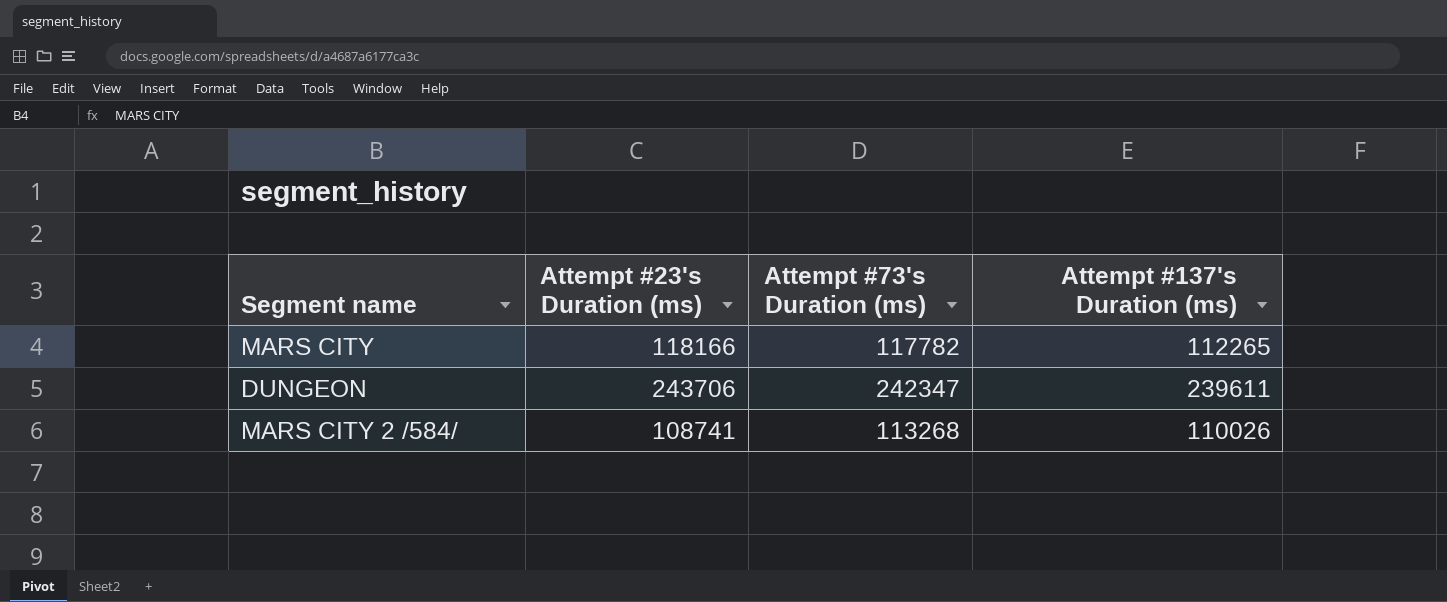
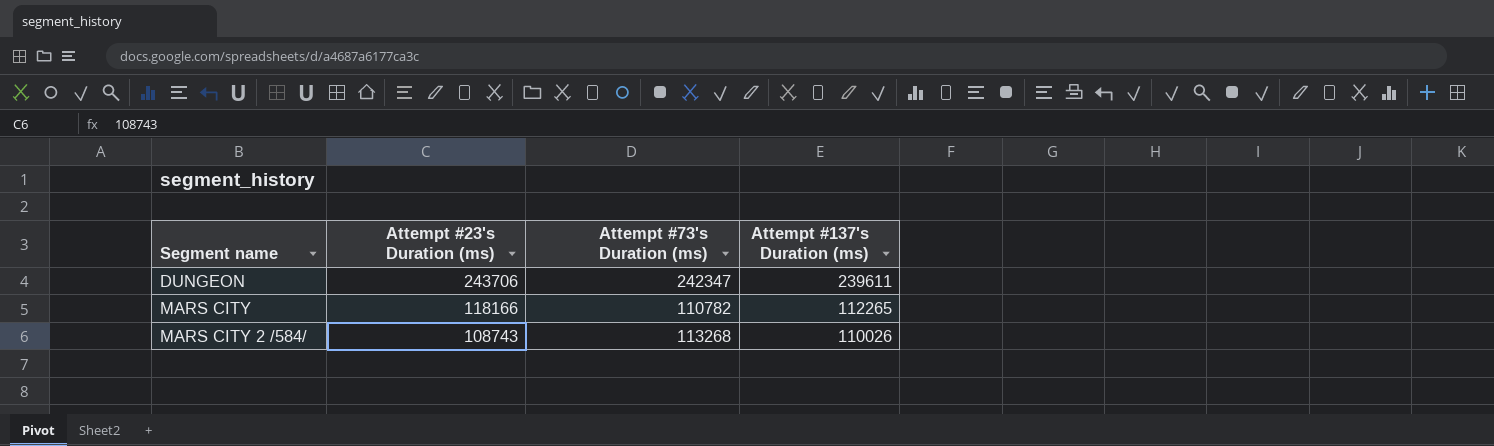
row order: none -> Segment name ascending
MARS CITY | Attempt #73's Duration (ms): 117782 -> 110782
MARS CITY 2 /584/ | Attempt #23's Duration (ms): 108741 -> 108743

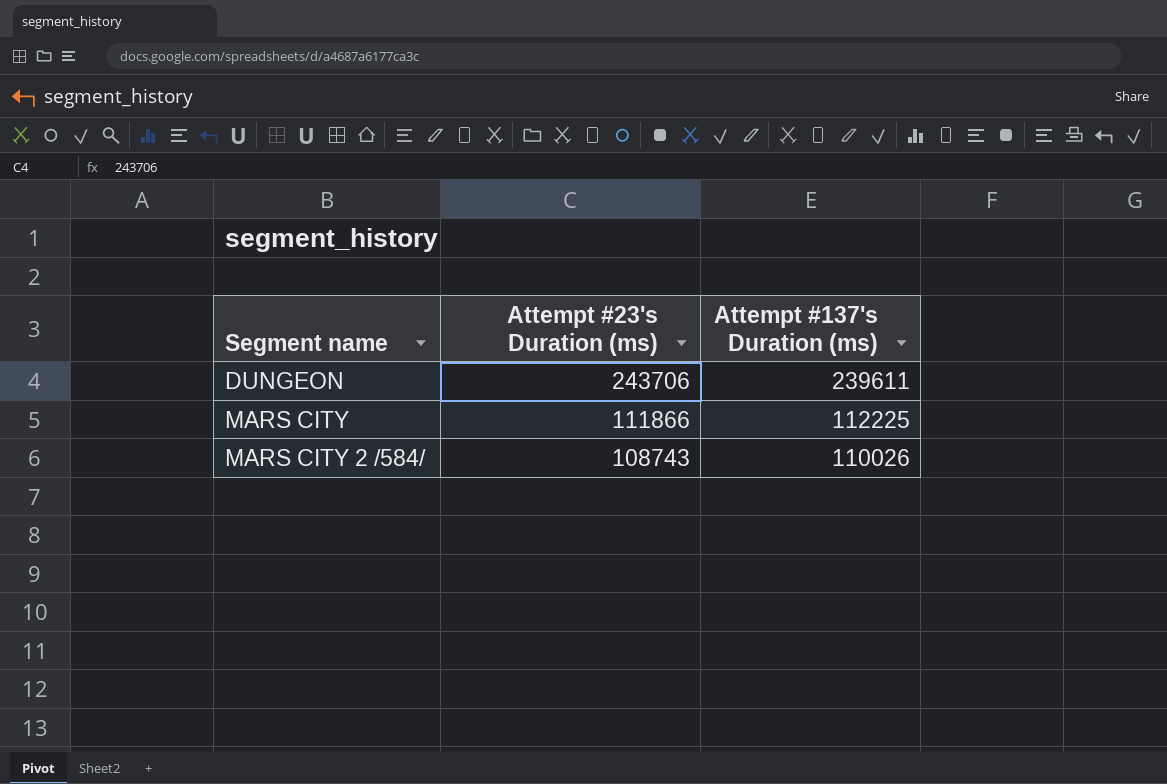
column Attempt #73's Duration (ms) | position: 3 -> none
MARS CITY | Attempt #23's Duration (ms): 118166 -> 111866
MARS CITY | Attempt #137's Duration (ms): 112265 -> 112225

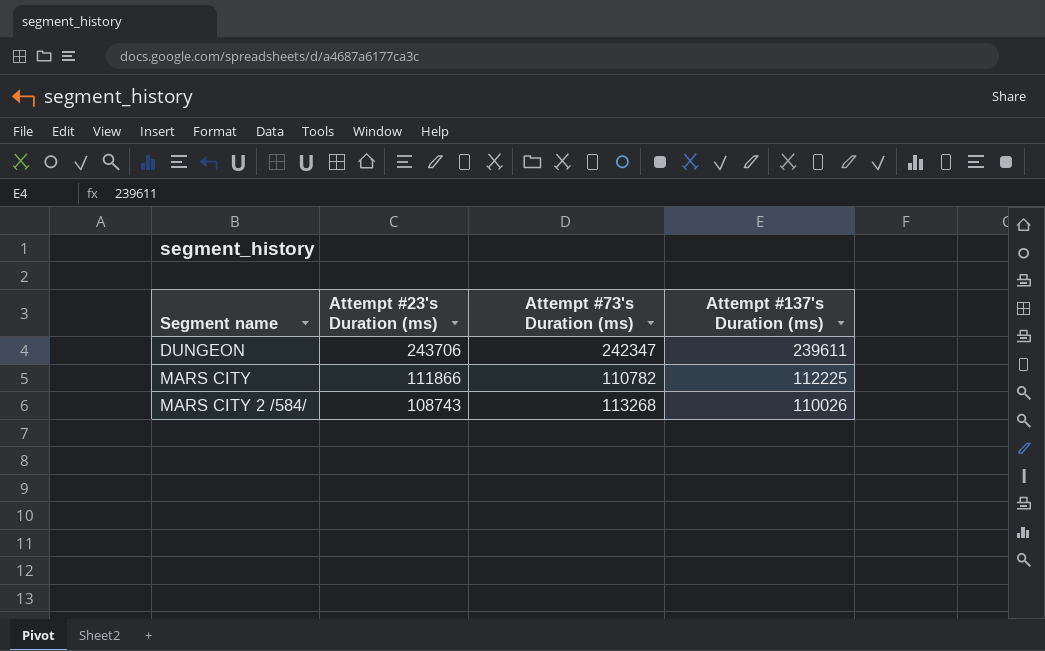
column Attempt #73's Duration (ms) | position: none -> 3

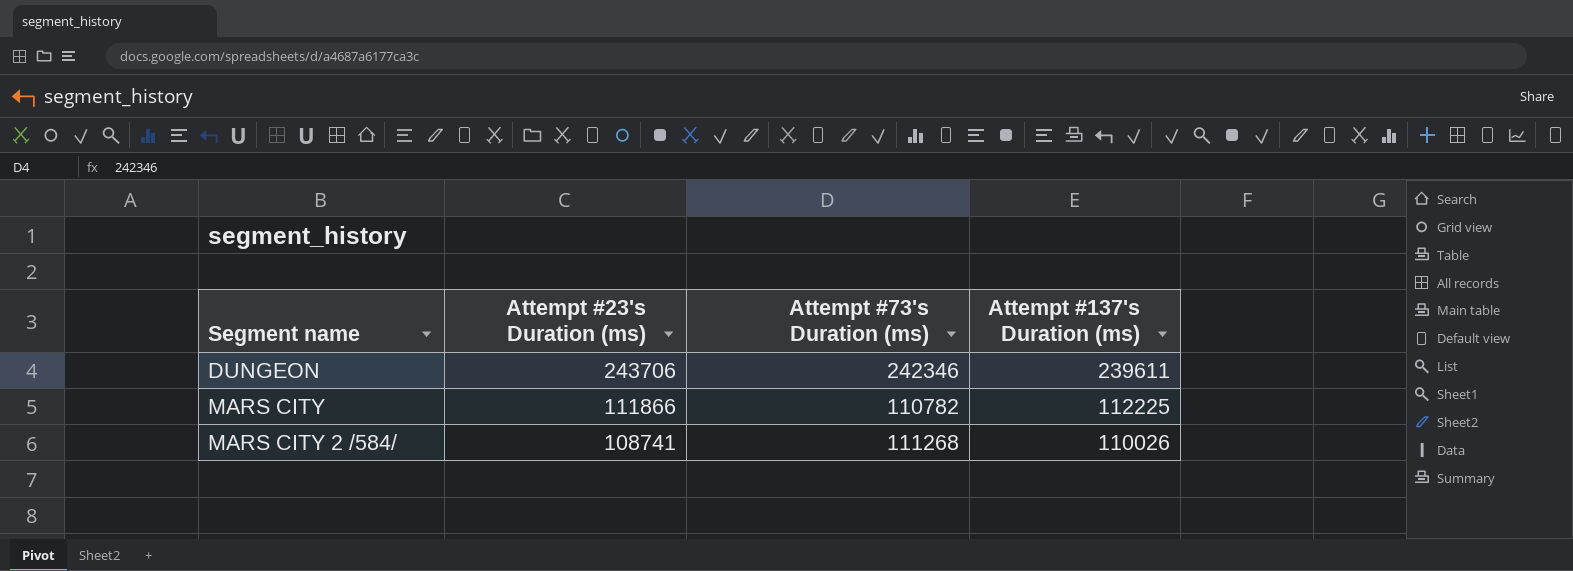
DUNGEON | Attempt #73's Duration (ms): 242347 -> 242346
MARS CITY 2 /584/ | Attempt #23's Duration (ms): 108743 -> 108741
MARS CITY 2 /584/ | Attempt #73's Duration (ms): 113268 -> 111268

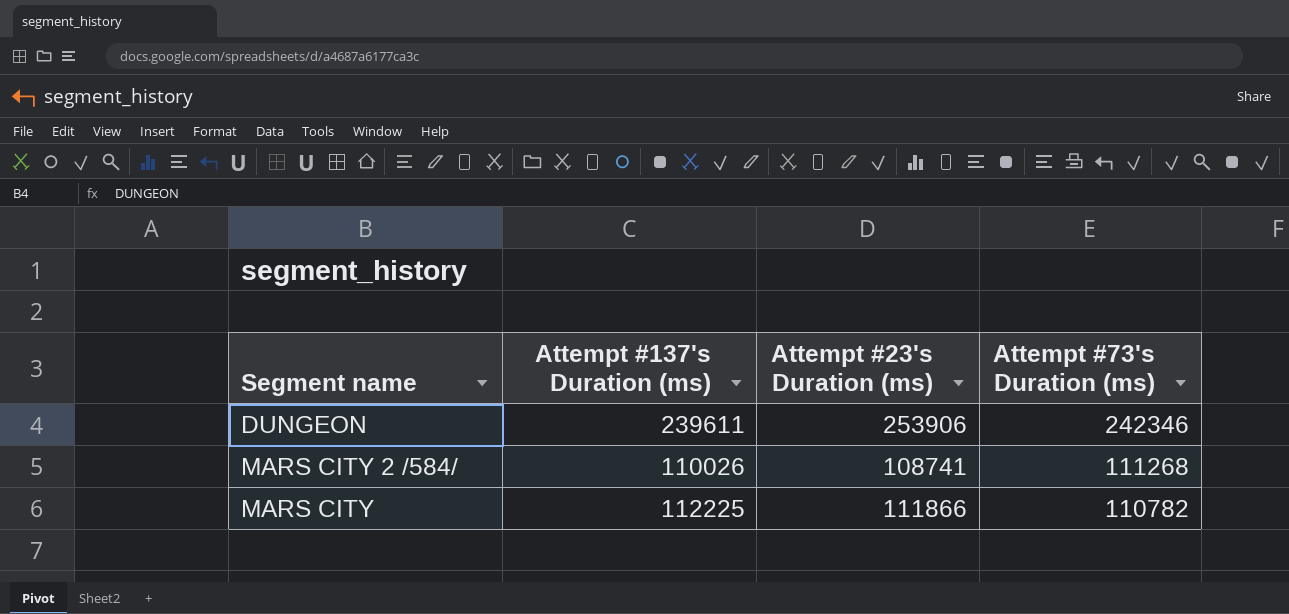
row order: Segment name ascending -> Attempt #73's Duration (ms) descending
column Attempt #137's Duration (ms) | position: 4 -> 2
DUNGEON | Attempt #23's Duration (ms): 243706 -> 253906

